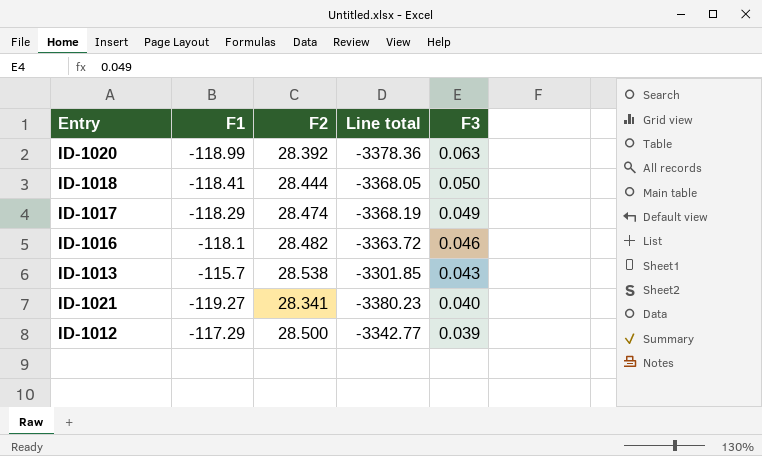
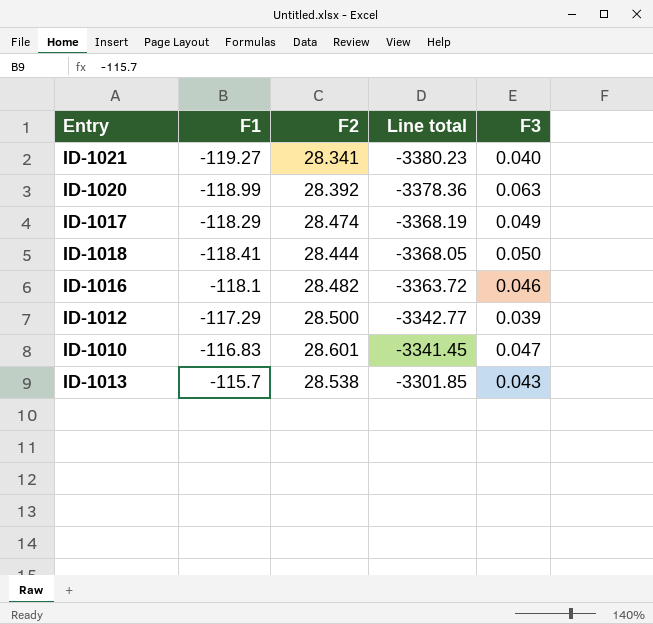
row order: F3 descending -> Line total ascending
row ID-1010: none -> -116.83 | 28.601 | -3341.45 | 0.047

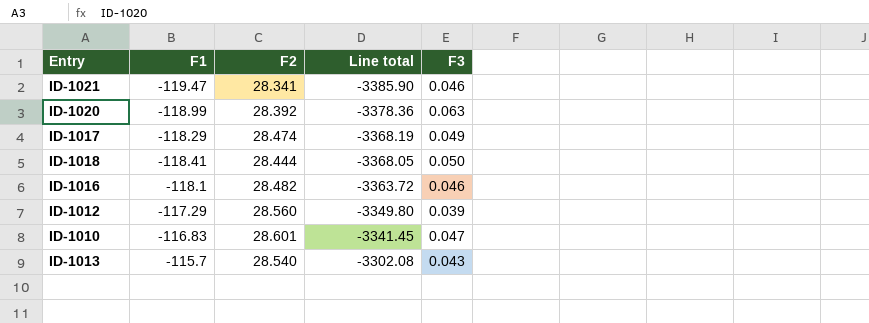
ID-1021 | F1: -119.27 -> -119.47
ID-1021 | Line total: -3380.23 -> -3385.90
ID-1021 | F3: 0.040 -> 0.046
ID-1012 | F2: 28.500 -> 28.560
ID-1012 | Line total: -3342.77 -> -3349.80
ID-1013 | F2: 28.538 -> 28.540
ID-1013 | Line total: -3301.85 -> -3302.08

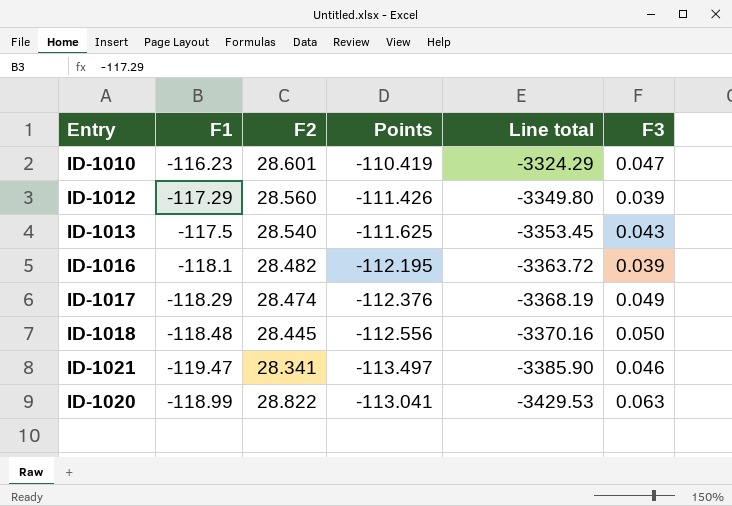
row order: Line total ascending -> Line total descending
column Points | formula: none -> [F1] * 0.95
ID-1010 | F1: -116.83 -> -116.23
ID-1010 | Line total: -3341.45 -> -3324.29
ID-1013 | F1: -115.7 -> -117.5
ID-1013 | Line total: -3302.08 -> -3353.45
ID-1016 | F3: 0.046 -> 0.039
ID-1018 | F1: -118.41 -> -118.48
ID-1018 | F2: 28.444 -> 28.445
ID-1018 | Line total: -3368.05 -> -3370.16
ID-1020 | F2: 28.392 -> 28.822
ID-1020 | Line total: -3378.36 -> -3429.53

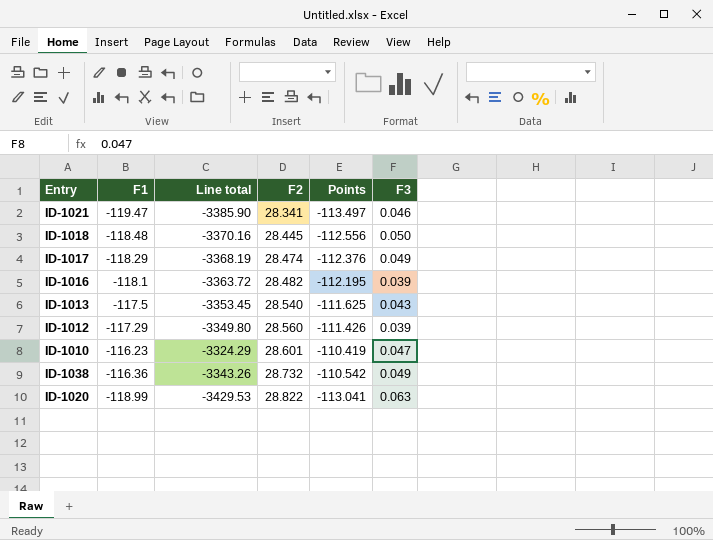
row order: Line total descending -> F2 ascending
column Line total | position: 5 -> 3
row ID-1038: none -> -116.36 | -3343.26 | 28.732 | -110.542 | 0.049

